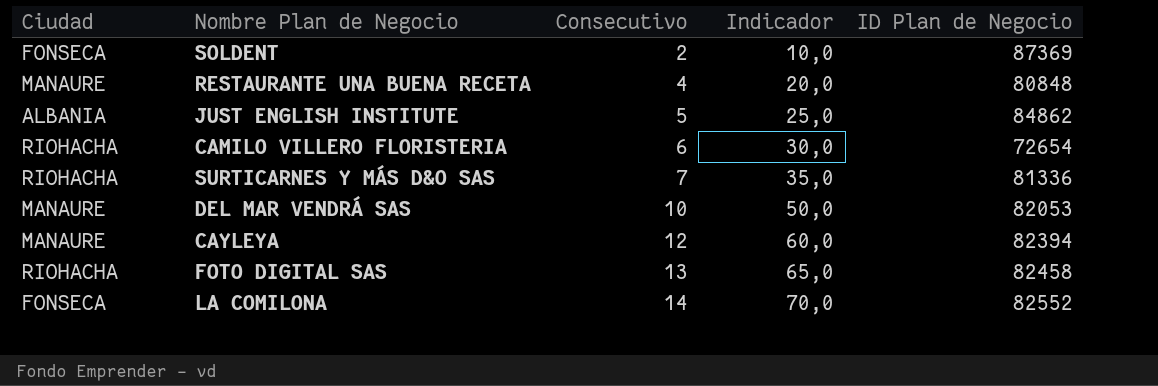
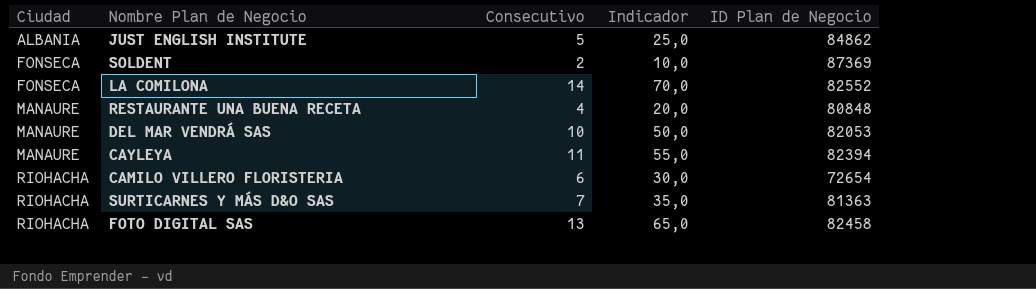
row order: Consecutivo ascending -> Ciudad ascending
CAYLEYA | Consecutivo: 12 -> 11
CAYLEYA | Indicador: 60,0 -> 55,0
SURTICARNES Y MÁS D&O SAS | ID Plan de Negocio: 81336 -> 81363

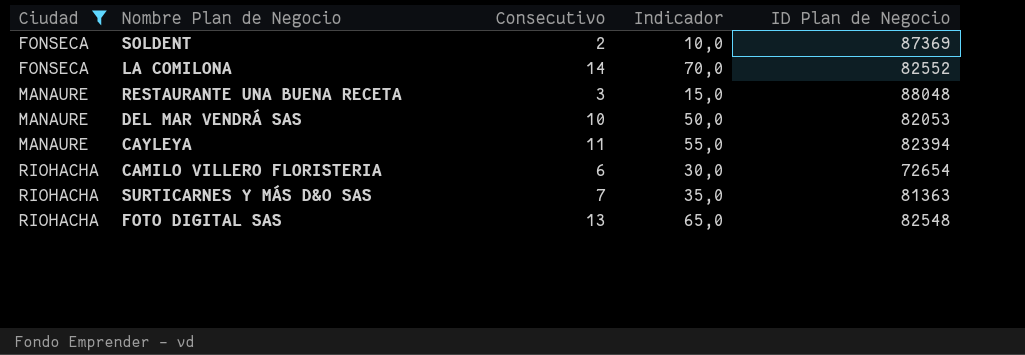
filter: none -> Ciudad != ALBANIA
RESTAURANTE UNA BUENA RECETA | Consecutivo: 4 -> 3
RESTAURANTE UNA BUENA RECETA | Indicador: 20,0 -> 15,0
RESTAURANTE UNA BUENA RECETA | ID Plan de Negocio: 80848 -> 88048
FOTO DIGITAL SAS | ID Plan de Negocio: 82458 -> 82548

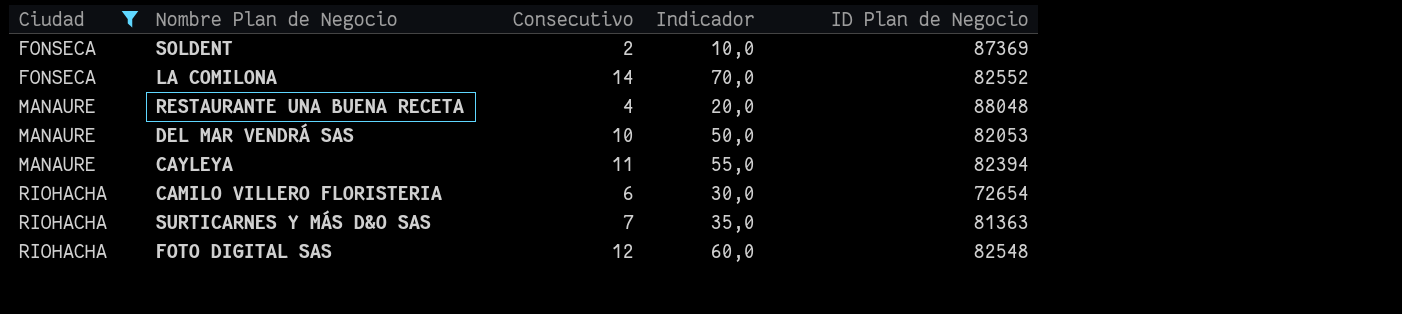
RESTAURANTE UNA BUENA RECETA | Consecutivo: 3 -> 4
RESTAURANTE UNA BUENA RECETA | Indicador: 15,0 -> 20,0
FOTO DIGITAL SAS | Consecutivo: 13 -> 12
FOTO DIGITAL SAS | Indicador: 65,0 -> 60,0

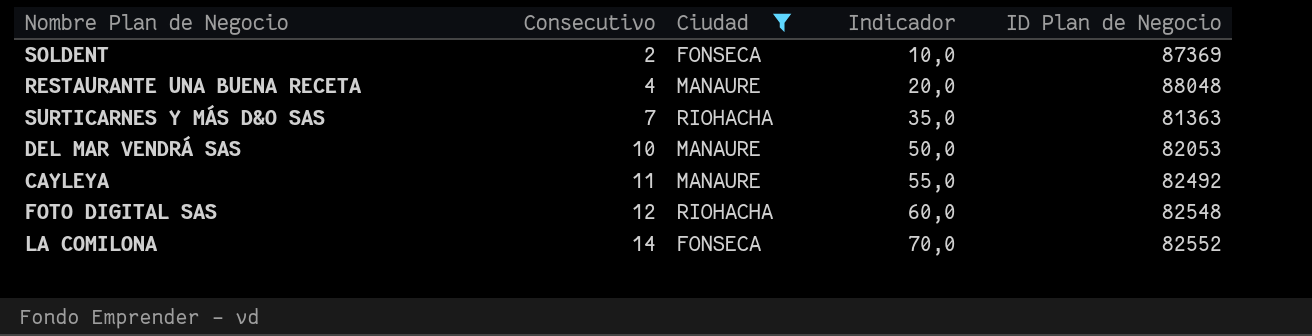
row order: Ciudad ascending -> Consecutivo ascending
column Ciudad | position: 1 -> 3
row CAMILO VILLERO FLORISTERIA: RIOHACHA | 6 | 30,0 | 72654 -> none
CAYLEYA | ID Plan de Negocio: 82394 -> 82492

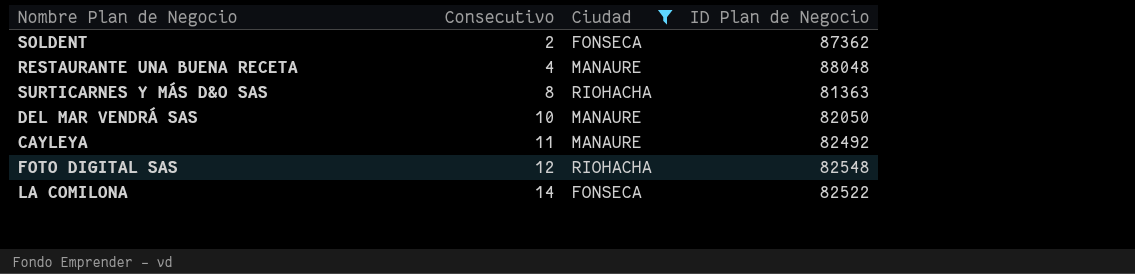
column Indicador | formula: [Consecutivo] * 5 -> none
SOLDENT | ID Plan de Negocio: 87369 -> 87362
SURTICARNES Y MÁS D&O SAS | Consecutivo: 7 -> 8
DEL MAR VENDRÁ SAS | ID Plan de Negocio: 82053 -> 82050
LA COMILONA | ID Plan de Negocio: 82552 -> 82522

